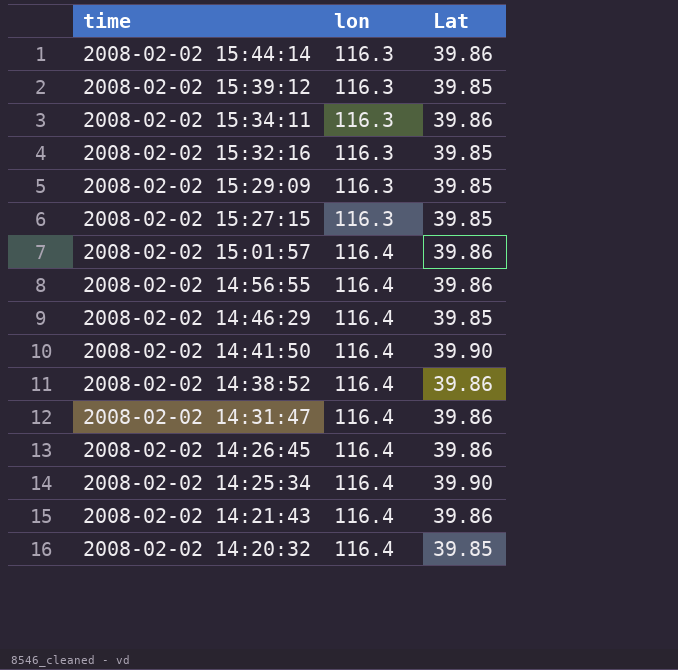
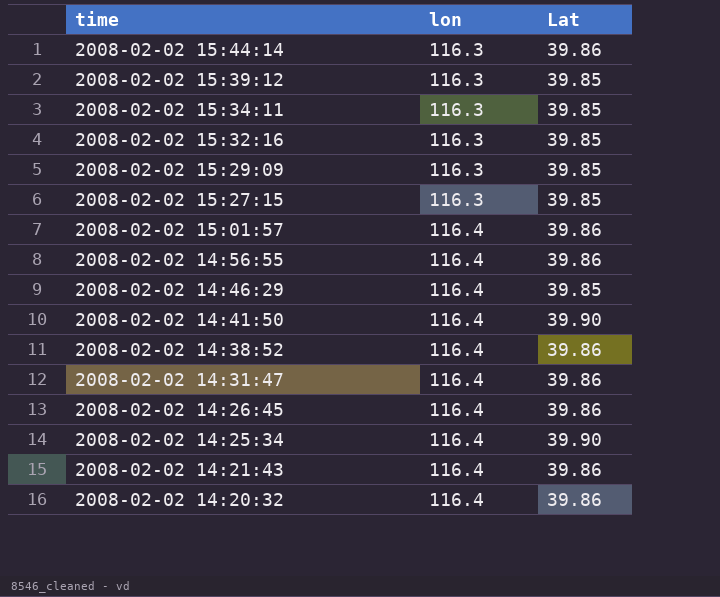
2008-02-02 15:34:11 | Lat: 39.86 -> 39.85
2008-02-02 14:20:32 | Lat: 39.85 -> 39.86

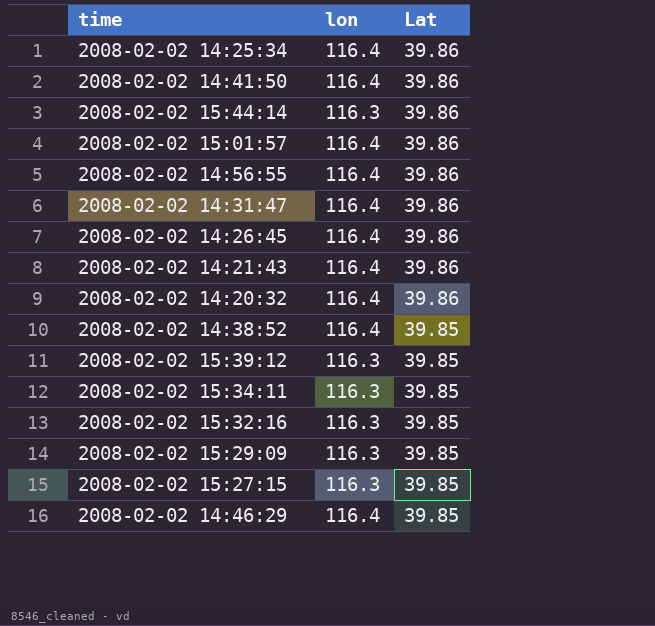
row order: time descending -> Lat descending
2008-02-02 14:25:34 | Lat: 39.90 -> 39.86
2008-02-02 14:41:50 | Lat: 39.90 -> 39.86
2008-02-02 14:38:52 | Lat: 39.86 -> 39.85

